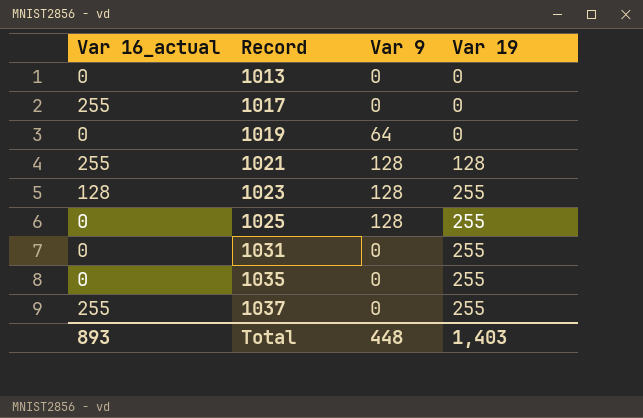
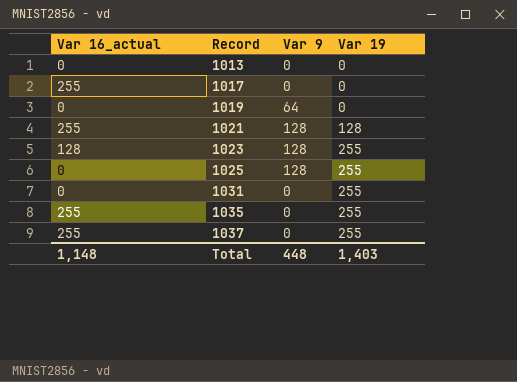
1035 | Var 16_actual: 0 -> 255
Total | Var 16_actual: 893 -> 1,148

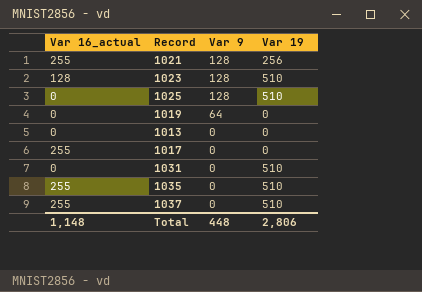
row order: Record ascending -> Var 9 descending
1021 | Var 19: 128 -> 256
1023 | Var 19: 255 -> 510
1025 | Var 19: 255 -> 510
1031 | Var 19: 255 -> 510
1035 | Var 19: 255 -> 510
1037 | Var 19: 255 -> 510
Total | Var 19: 1,403 -> 2,806

